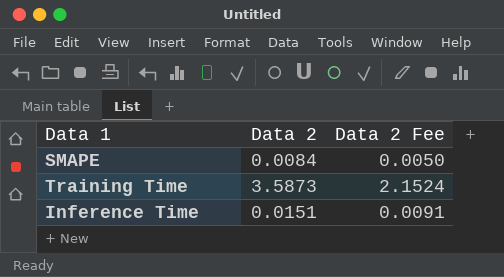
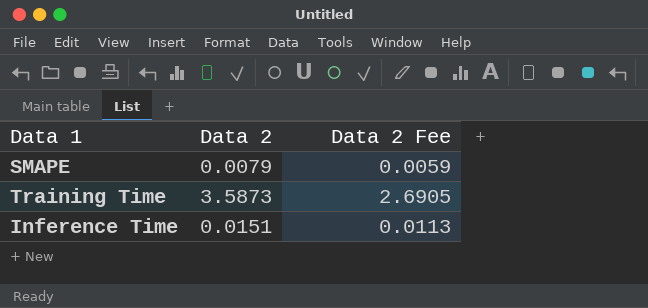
column Data 2 Fee | formula: [Data 2] * 0.6 -> [Data 2] * 0.75
SMAPE | Data 2: 0.0084 -> 0.0079

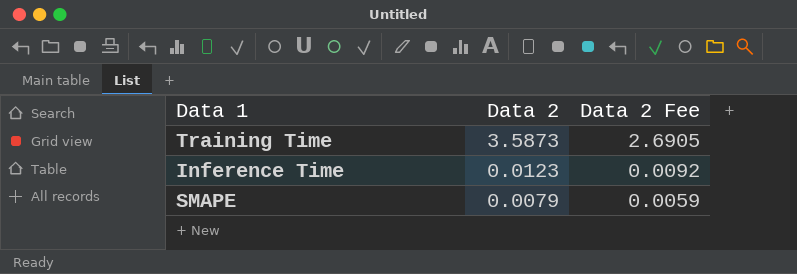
row order: none -> Data 2 descending
Inference Time | Data 2: 0.0151 -> 0.0123
Inference Time | Data 2 Fee: 0.0113 -> 0.0092

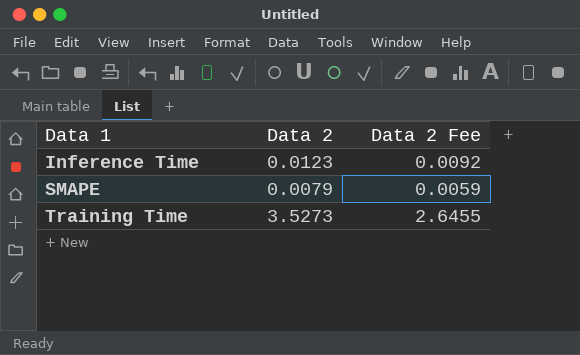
row order: Data 2 descending -> Data 1 ascending
Training Time | Data 2: 3.5873 -> 3.5273
Training Time | Data 2 Fee: 2.6905 -> 2.6455

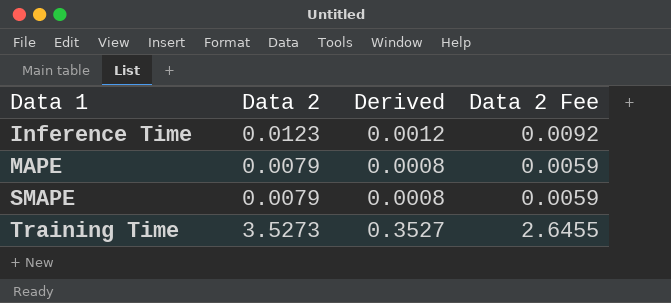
column Derived | formula: none -> [Data 2] * 0.1
row MAPE: none -> 0.0079 | 0.0008 | 0.0059

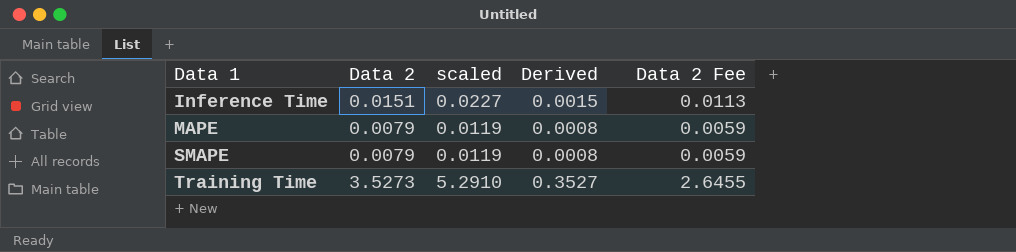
column scaled | formula: none -> [Data 2] * 1.5
Inference Time | Data 2: 0.0123 -> 0.0151
Inference Time | Derived: 0.0012 -> 0.0015
Inference Time | Data 2 Fee: 0.0092 -> 0.0113

